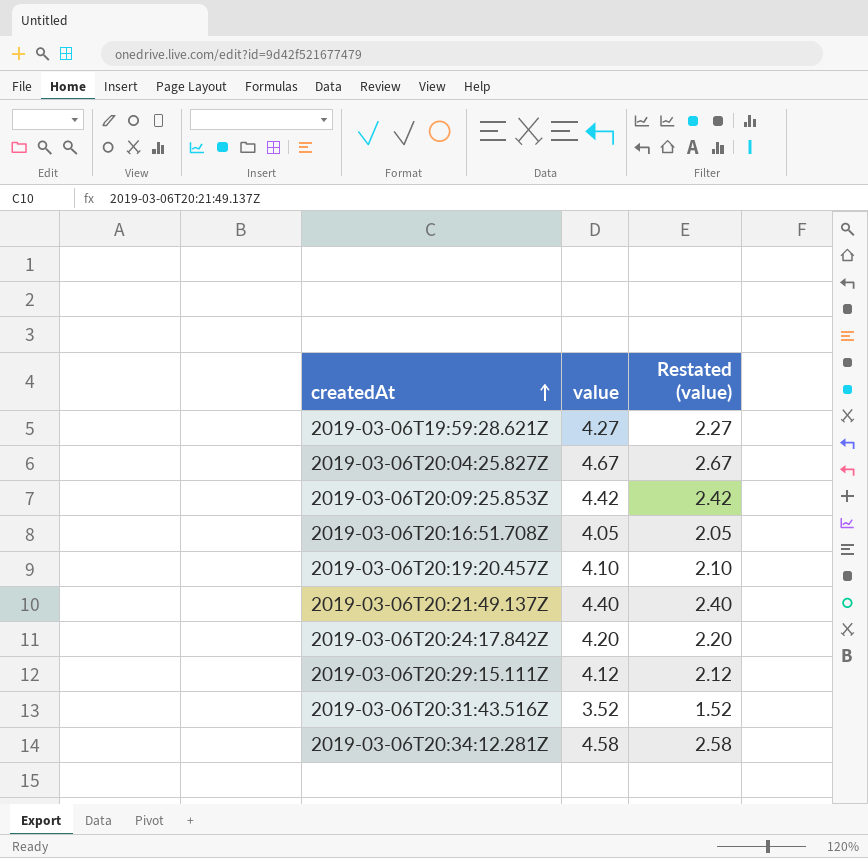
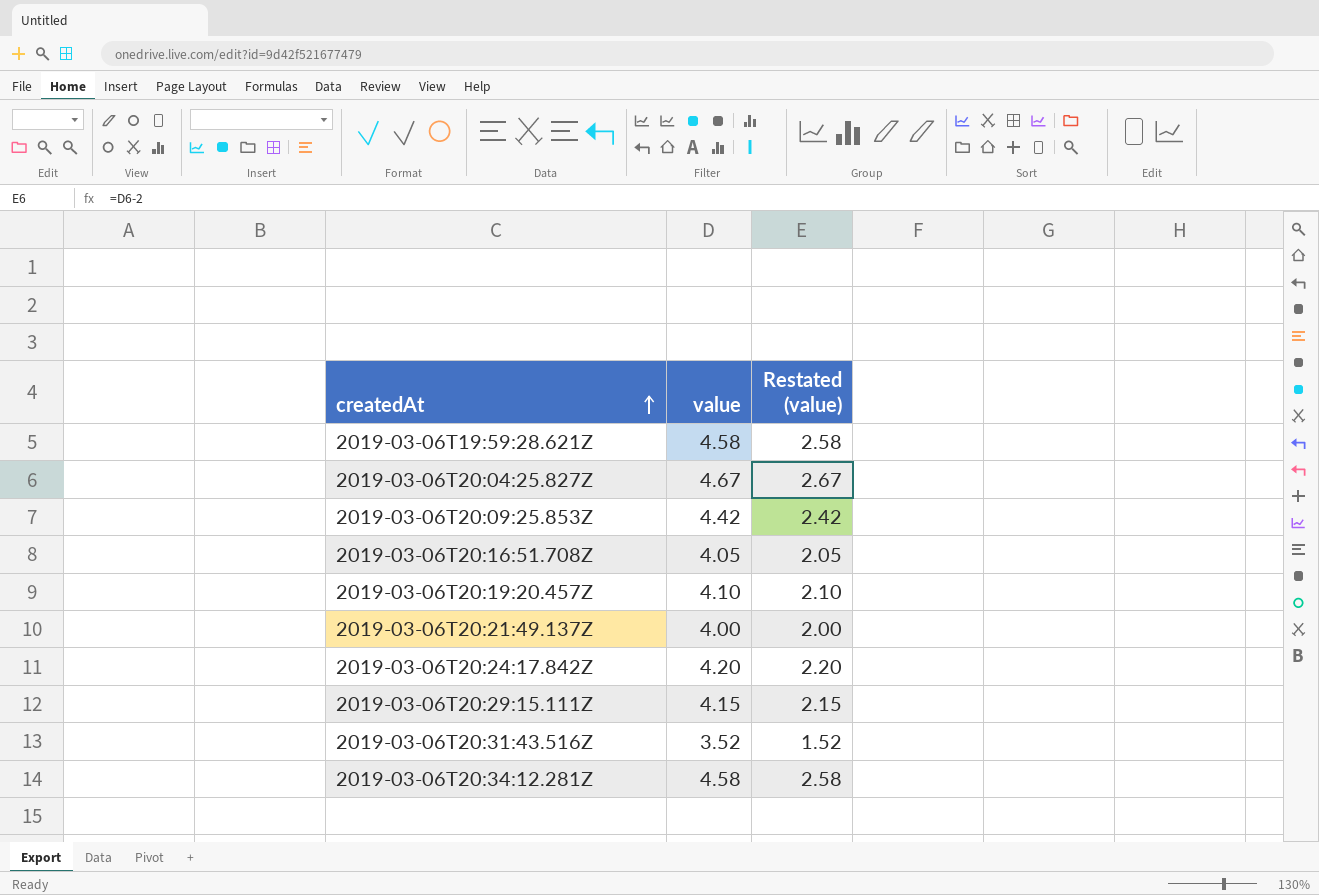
2019-03-06T19:59:28.621Z | value: 4.27 -> 4.58
2019-03-06T19:59:28.621Z | Restated (value): 2.27 -> 2.58
2019-03-06T20:21:49.137Z | value: 4.40 -> 4.00
2019-03-06T20:21:49.137Z | Restated (value): 2.40 -> 2.00
2019-03-06T20:29:15.111Z | value: 4.12 -> 4.15
2019-03-06T20:29:15.111Z | Restated (value): 2.12 -> 2.15

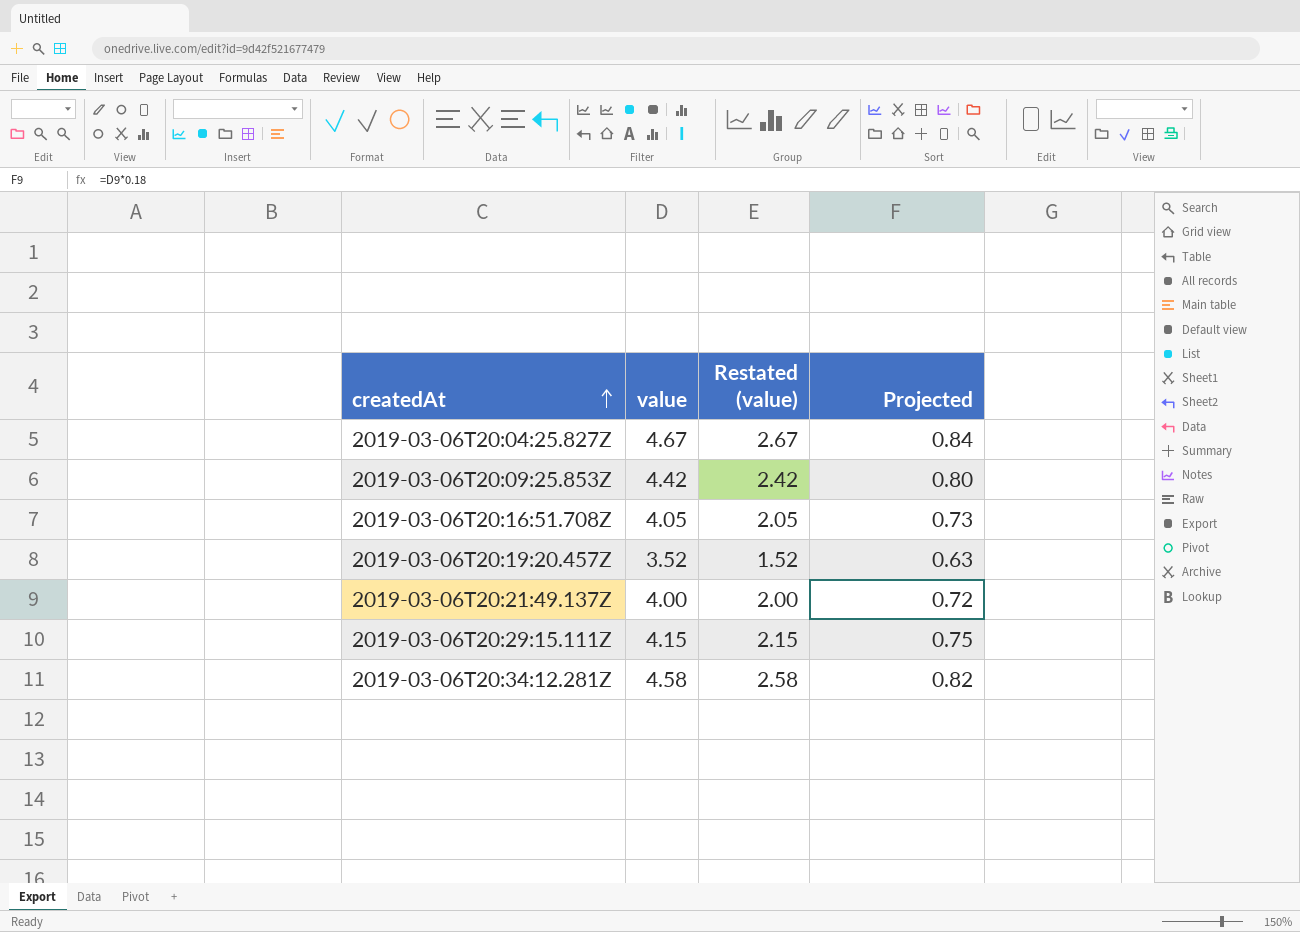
column Projected | formula: none -> [value] * 0.18
row 2019-03-06T19:59:28.621Z: 4.58 | 2.58 -> none
row 2019-03-06T20:24:17.842Z: 4.20 | 2.20 -> none
row 2019-03-06T20:31:43.516Z: 3.52 | 1.52 -> none
2019-03-06T20:19:20.457Z | value: 4.10 -> 3.52
2019-03-06T20:19:20.457Z | Restated (value): 2.10 -> 1.52

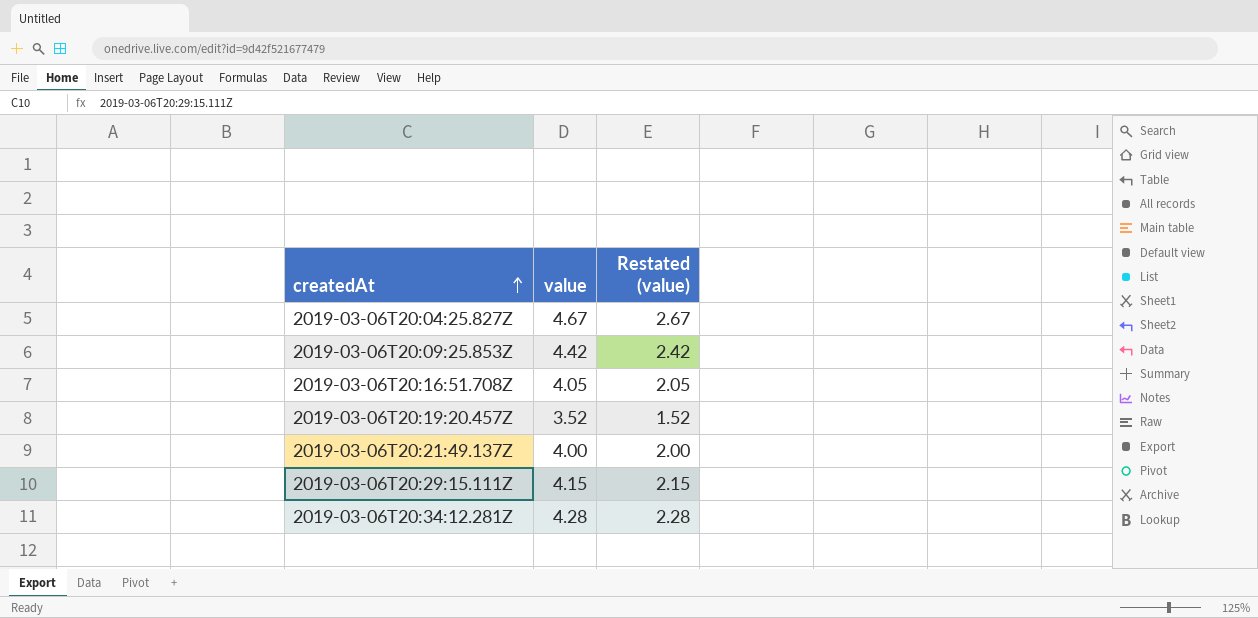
column Projected | formula: [value] * 0.18 -> none
2019-03-06T20:34:12.281Z | value: 4.58 -> 4.28
2019-03-06T20:34:12.281Z | Restated (value): 2.58 -> 2.28

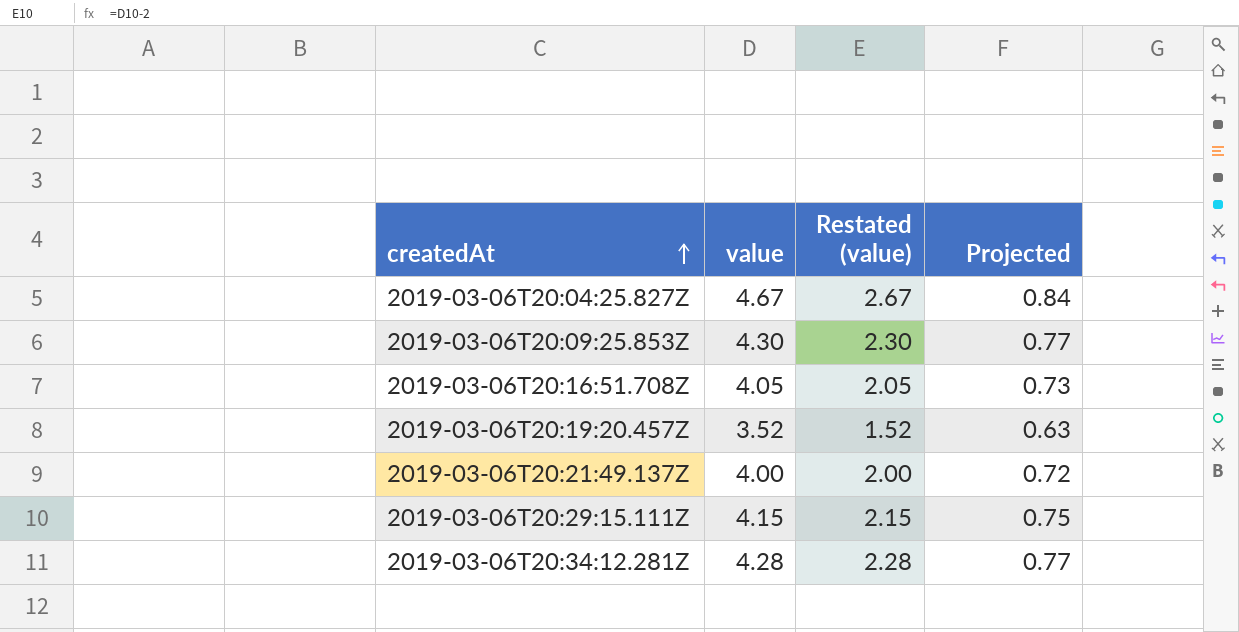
column Projected | formula: none -> [value] * 0.18
2019-03-06T20:09:25.853Z | value: 4.42 -> 4.30
2019-03-06T20:09:25.853Z | Restated (value): 2.42 -> 2.30

